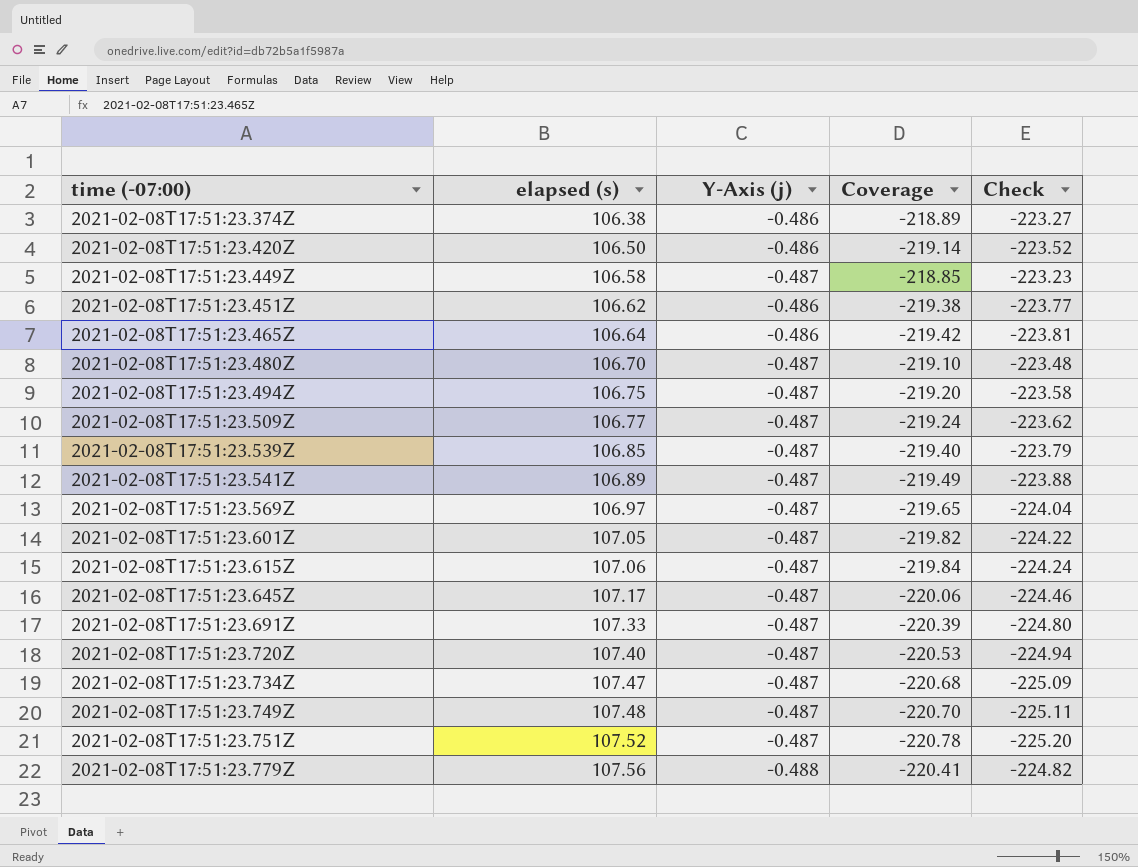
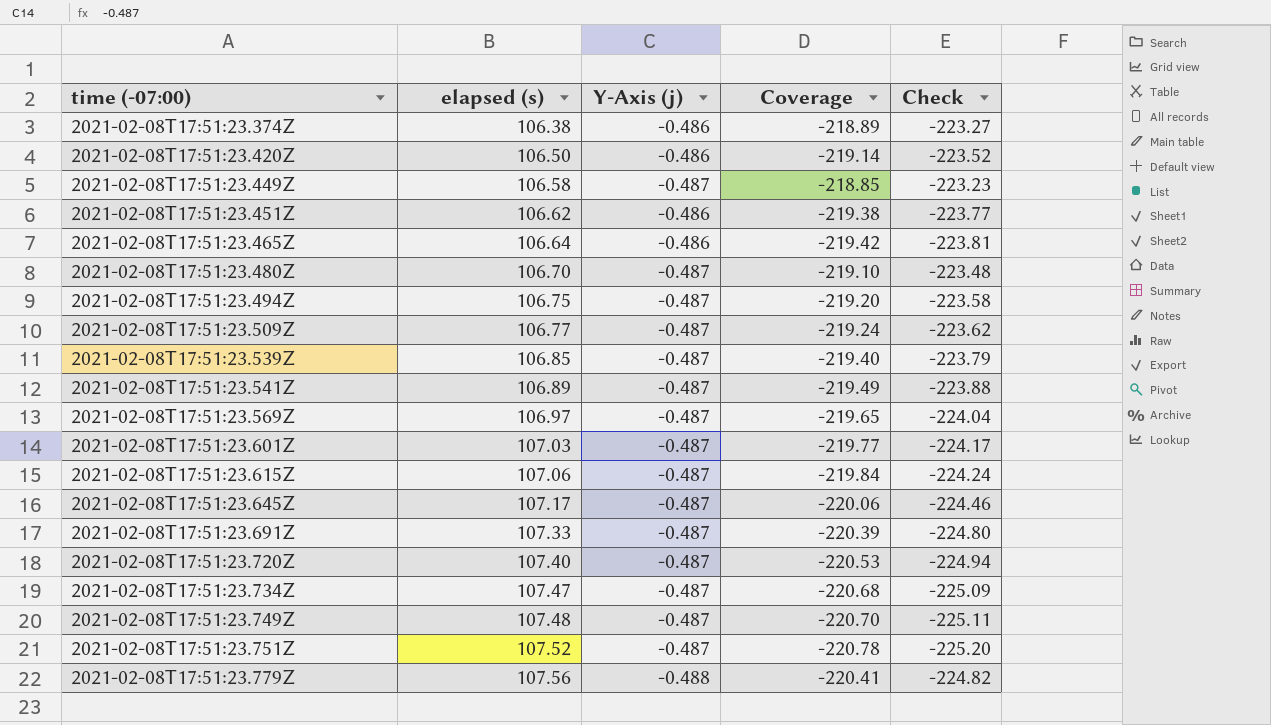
2021-02-08T17:51:23.601Z | elapsed (s): 107.05 -> 107.03
2021-02-08T17:51:23.601Z | Coverage: -219.82 -> -219.77
2021-02-08T17:51:23.601Z | Check: -224.22 -> -224.17

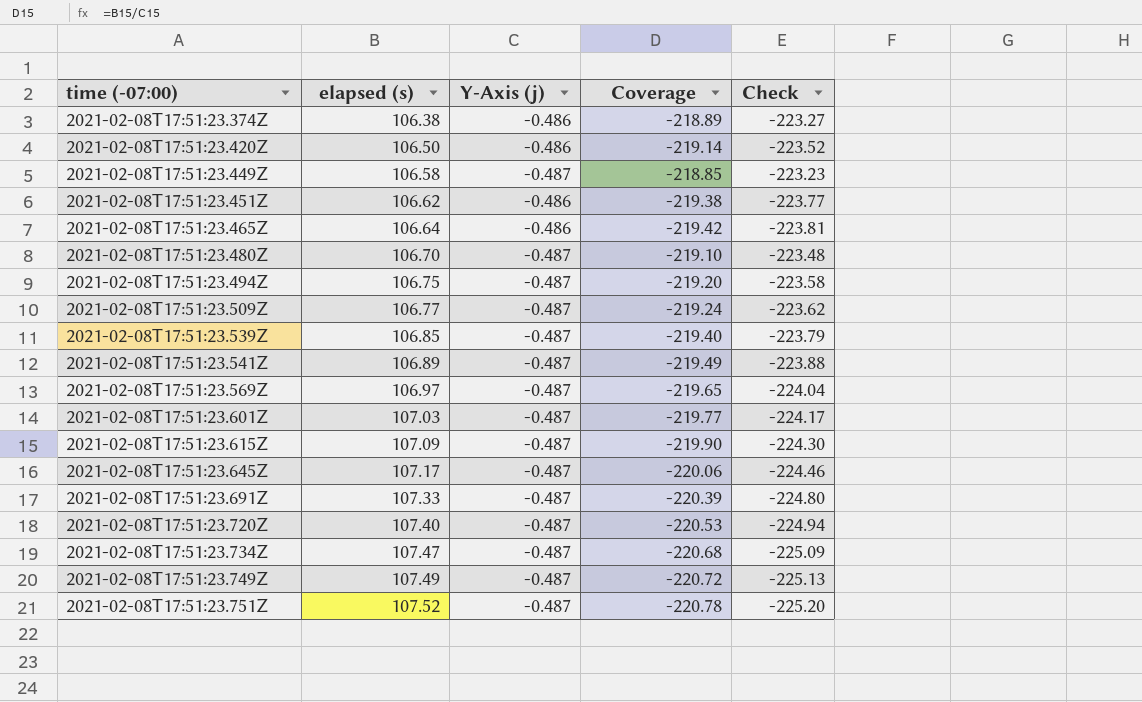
row 2021-02-08T17:51:23.779Z: 107.56 | -0.488 | -220.41 | -224.82 -> none
2021-02-08T17:51:23.615Z | elapsed (s): 107.06 -> 107.09
2021-02-08T17:51:23.615Z | Coverage: -219.84 -> -219.90
2021-02-08T17:51:23.615Z | Check: -224.24 -> -224.30
2021-02-08T17:51:23.749Z | elapsed (s): 107.48 -> 107.49
2021-02-08T17:51:23.749Z | Coverage: -220.70 -> -220.72
2021-02-08T17:51:23.749Z | Check: -225.11 -> -225.13

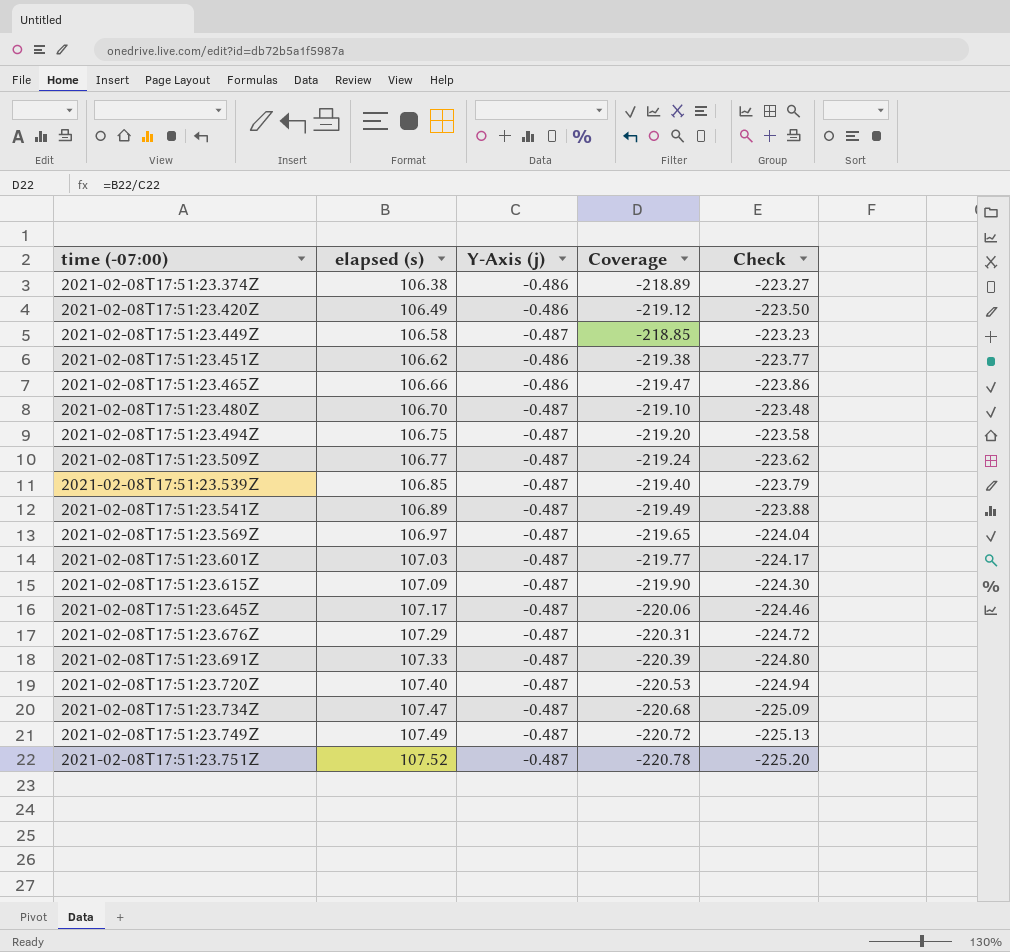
2021-02-08T17:51:23.420Z | elapsed (s): 106.50 -> 106.49
2021-02-08T17:51:23.420Z | Coverage: -219.14 -> -219.12
2021-02-08T17:51:23.420Z | Check: -223.52 -> -223.50
2021-02-08T17:51:23.465Z | elapsed (s): 106.64 -> 106.66
2021-02-08T17:51:23.465Z | Coverage: -219.42 -> -219.47
2021-02-08T17:51:23.465Z | Check: -223.81 -> -223.86
row 2021-02-08T17:51:23.676Z: none -> 107.29 | -0.487 | -220.31 | -224.72

